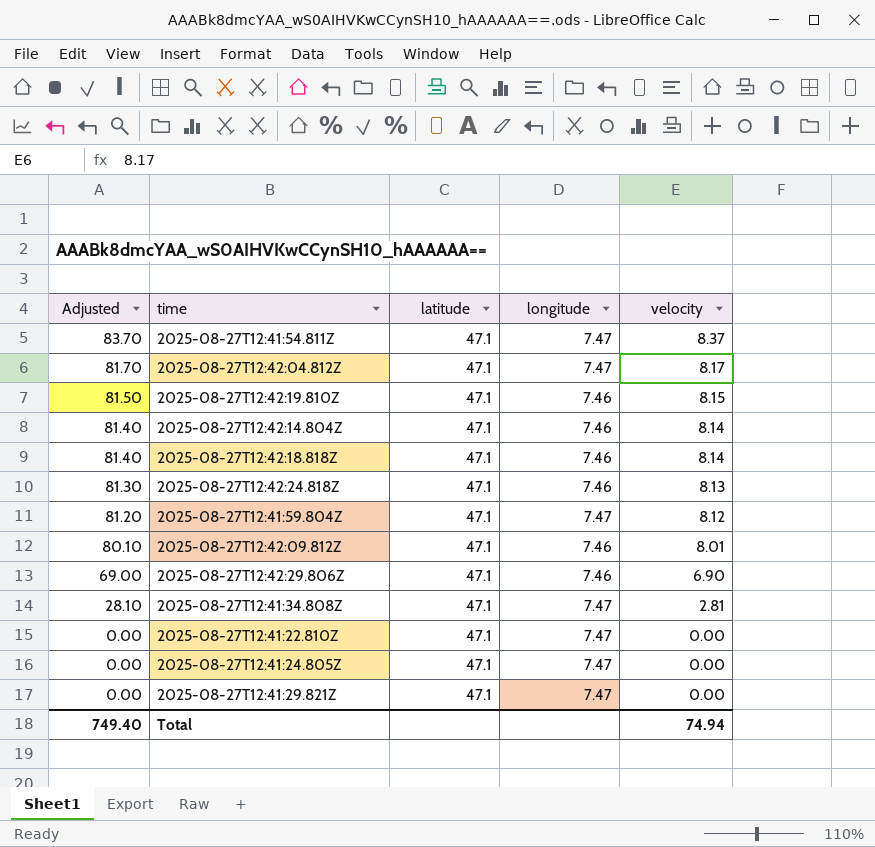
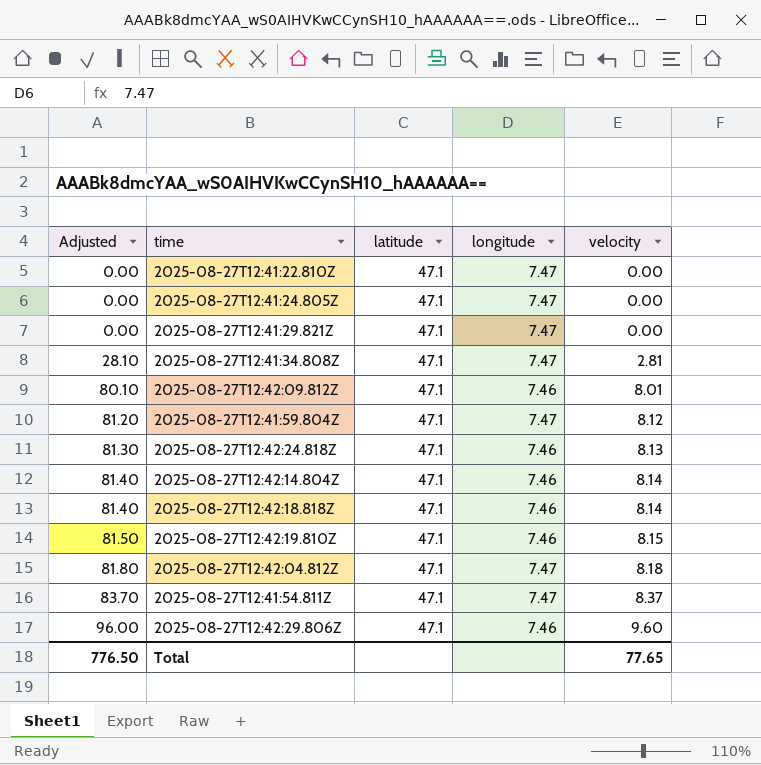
row order: Adjusted descending -> Adjusted ascending
2025-08-27T12:42:04.812Z | Adjusted: 81.70 -> 81.80
2025-08-27T12:42:04.812Z | velocity: 8.17 -> 8.18
2025-08-27T12:42:29.806Z | Adjusted: 69.00 -> 96.00
2025-08-27T12:42:29.806Z | velocity: 6.90 -> 9.60
Total | Adjusted: 749.40 -> 776.50
Total | velocity: 74.94 -> 77.65

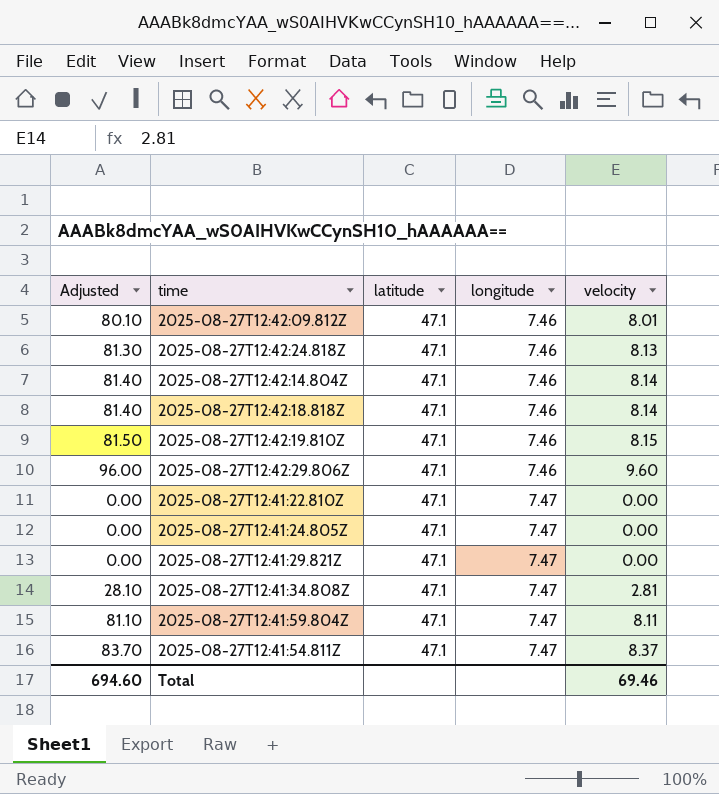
row order: Adjusted ascending -> longitude ascending
row 2025-08-27T12:42:04.812Z: 81.80 | 47.1 | 7.47 | 8.18 -> none
2025-08-27T12:41:59.804Z | Adjusted: 81.20 -> 81.10
2025-08-27T12:41:59.804Z | velocity: 8.12 -> 8.11
Total | Adjusted: 776.50 -> 694.60
Total | velocity: 77.65 -> 69.46

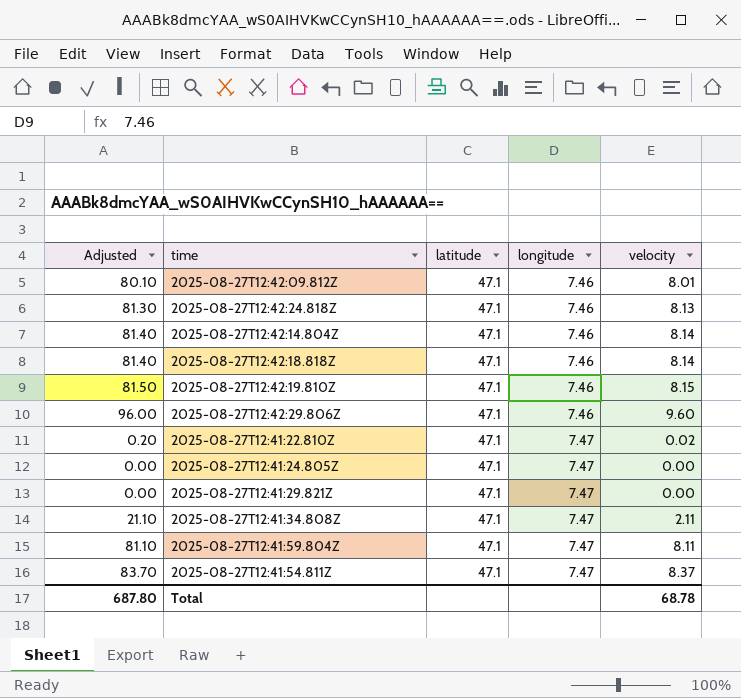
2025-08-27T12:41:22.810Z | Adjusted: 0.00 -> 0.20
2025-08-27T12:41:22.810Z | velocity: 0.00 -> 0.02
2025-08-27T12:41:34.808Z | Adjusted: 28.10 -> 21.10
2025-08-27T12:41:34.808Z | velocity: 2.81 -> 2.11
Total | Adjusted: 694.60 -> 687.80
Total | velocity: 69.46 -> 68.78

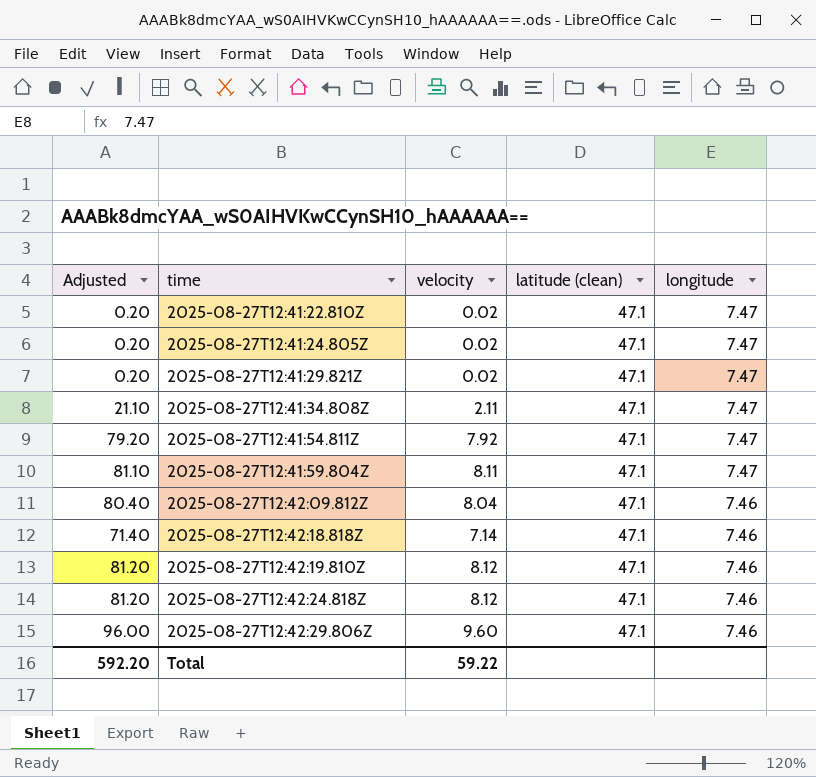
row order: longitude ascending -> time ascending
column velocity | position: 5 -> 3
column name: latitude -> latitude (clean)
row 2025-08-27T12:42:14.804Z: 81.40 | 47.1 | 7.46 | 8.14 -> none
2025-08-27T12:41:24.805Z | Adjusted: 0.00 -> 0.20
2025-08-27T12:41:24.805Z | velocity: 0.00 -> 0.02
2025-08-27T12:41:29.821Z | Adjusted: 0.00 -> 0.20
2025-08-27T12:41:29.821Z | velocity: 0.00 -> 0.02
2025-08-27T12:41:54.811Z | Adjusted: 83.70 -> 79.20
2025-08-27T12:41:54.811Z | velocity: 8.37 -> 7.92
2025-08-27T12:42:09.812Z | Adjusted: 80.10 -> 80.40
2025-08-27T12:42:09.812Z | velocity: 8.01 -> 8.04
2025-08-27T12:42:18.818Z | Adjusted: 81.40 -> 71.40
2025-08-27T12:42:18.818Z | velocity: 8.14 -> 7.14
2025-08-27T12:42:19.810Z | Adjusted: 81.50 -> 81.20
2025-08-27T12:42:19.810Z | velocity: 8.15 -> 8.12
2025-08-27T12:42:24.818Z | Adjusted: 81.30 -> 81.20
2025-08-27T12:42:24.818Z | velocity: 8.13 -> 8.12
Total | Adjusted: 687.80 -> 592.20
Total | velocity: 68.78 -> 59.22

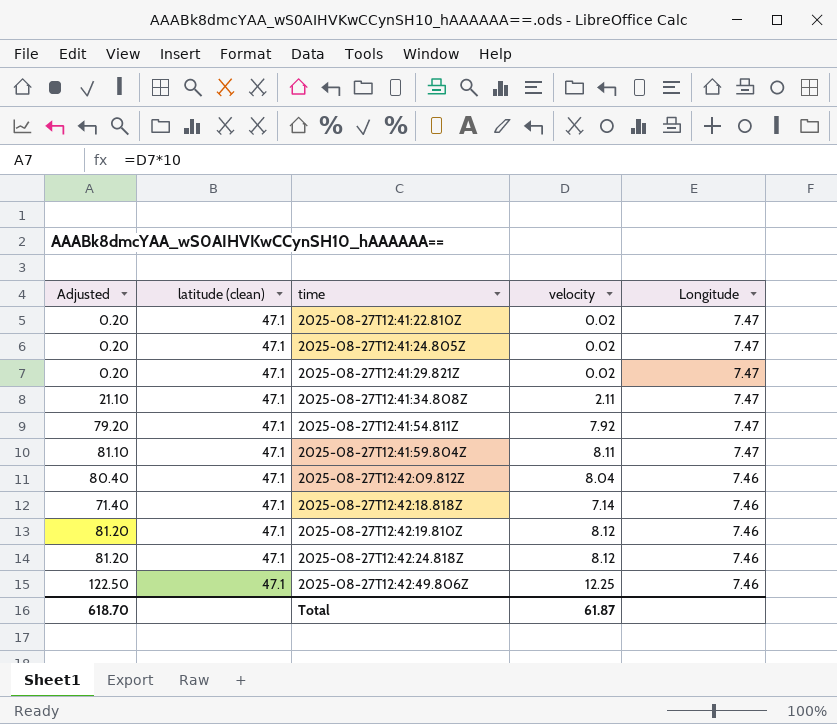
column latitude (clean) | position: 4 -> 2
column name: longitude -> Longitude
row 2025-08-27T12:42:29.806Z: 96.00 | 9.60 | 47.1 | 7.46 -> none
row 2025-08-27T12:42:49.806Z: none -> 122.50 | 47.1 | 12.25 | 7.46
Total | Adjusted: 592.20 -> 618.70
Total | velocity: 59.22 -> 61.87

